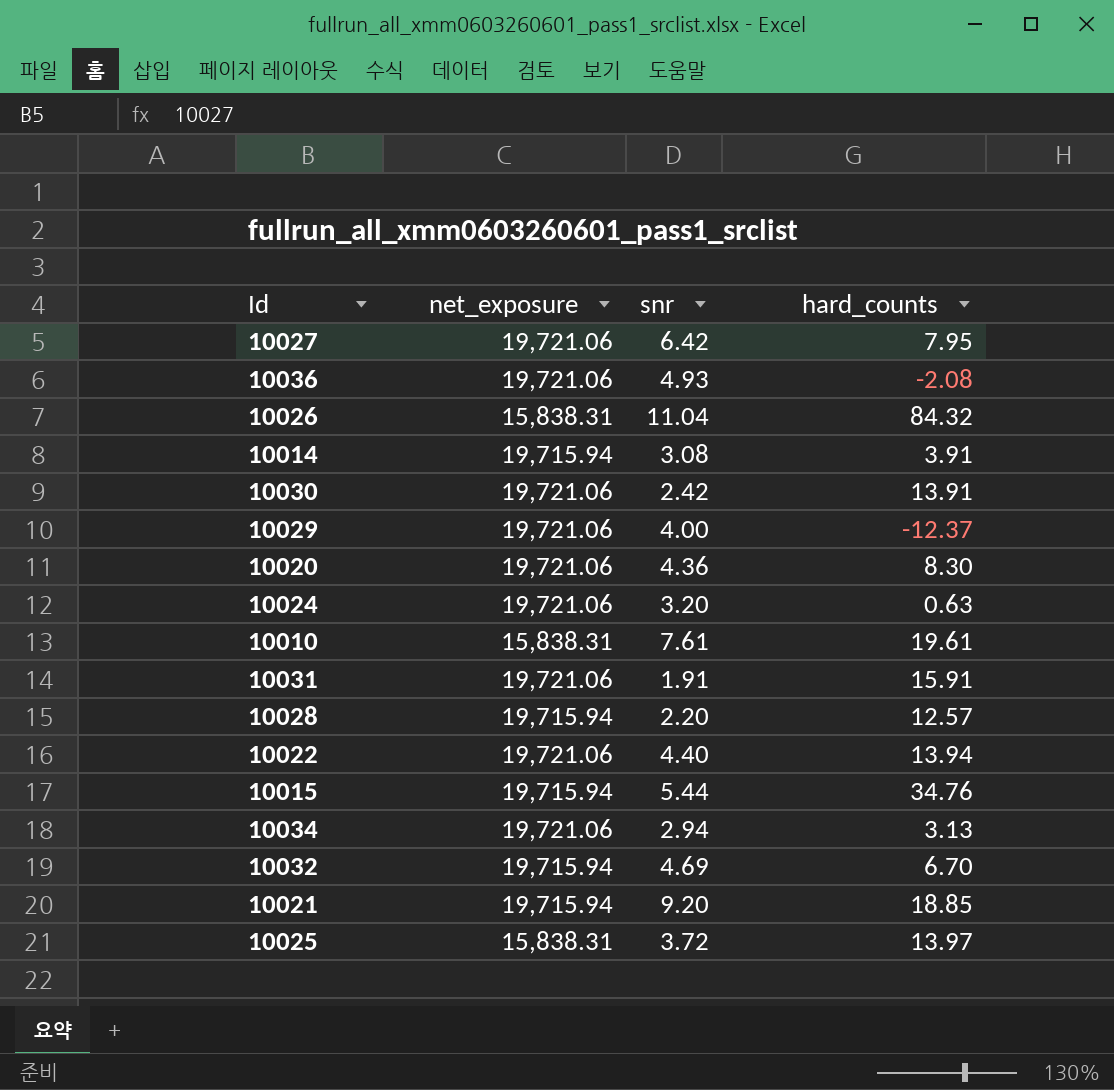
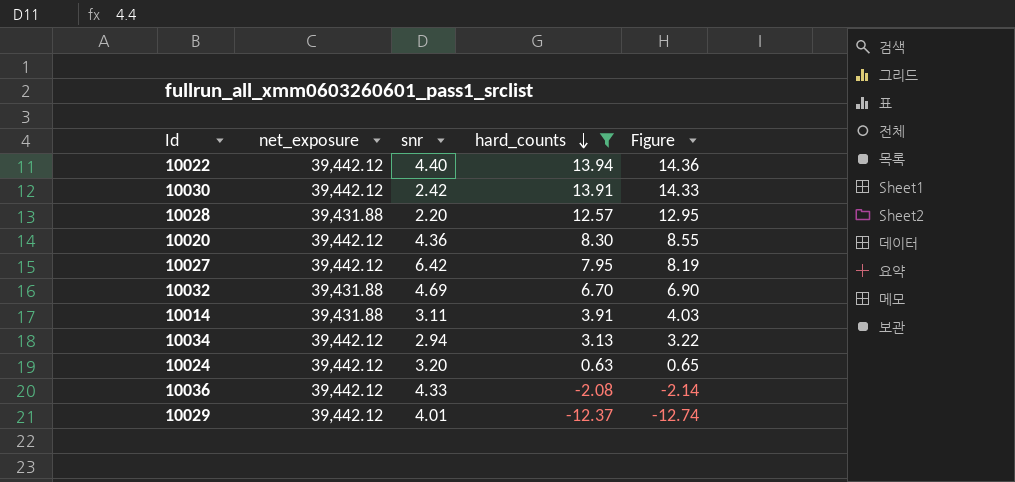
filter: none -> hard_counts <= 13.94
row order: none -> hard_counts descending
column Figure | formula: none -> [hard_counts] * 1.03
10022 | net_exposure: 19,721.06 -> 39,442.12
10030 | net_exposure: 19,721.06 -> 39,442.12
10028 | net_exposure: 19,715.94 -> 39,431.88
10020 | net_exposure: 19,721.06 -> 39,442.12
10027 | net_exposure: 19,721.06 -> 39,442.12
10032 | net_exposure: 19,715.94 -> 39,431.88
10014 | net_exposure: 19,715.94 -> 39,431.88
10014 | snr: 3.08 -> 3.11
10034 | net_exposure: 19,721.06 -> 39,442.12
10024 | net_exposure: 19,721.06 -> 39,442.12
10036 | net_exposure: 19,721.06 -> 39,442.12
10036 | snr: 4.93 -> 4.33
10029 | net_exposure: 19,721.06 -> 39,442.12
10029 | snr: 4.00 -> 4.01

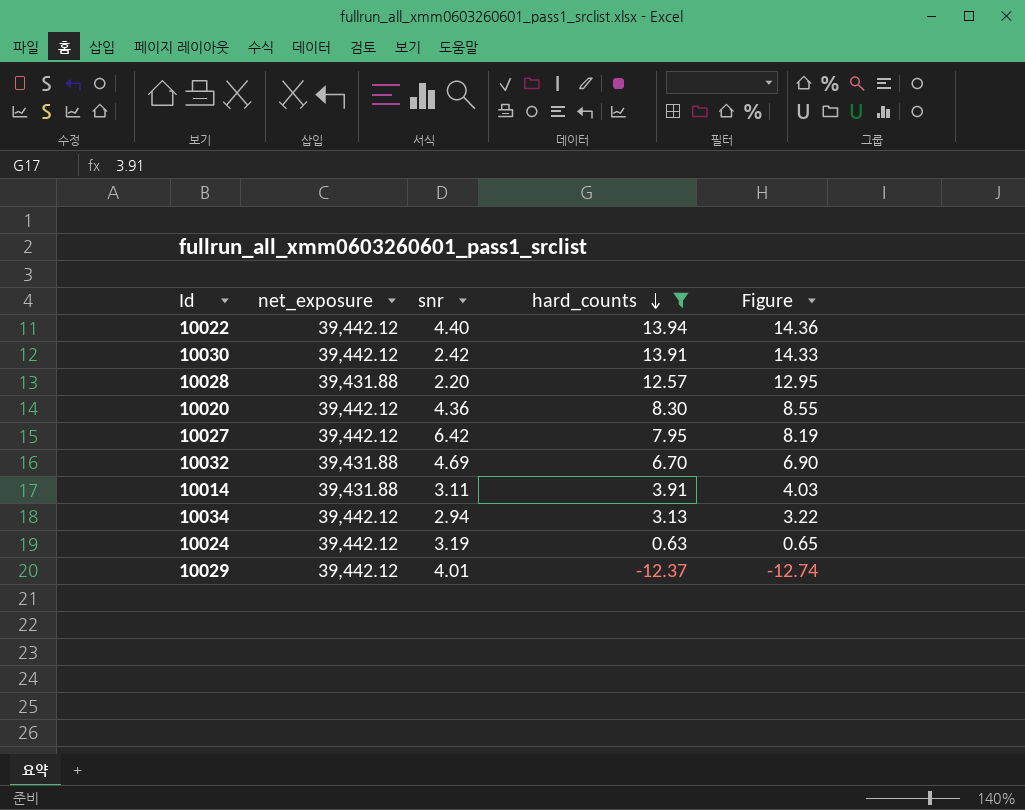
row 10036: 39,442.12 | 4.33 | -2.08 | -2.14 -> none
10024 | snr: 3.20 -> 3.19

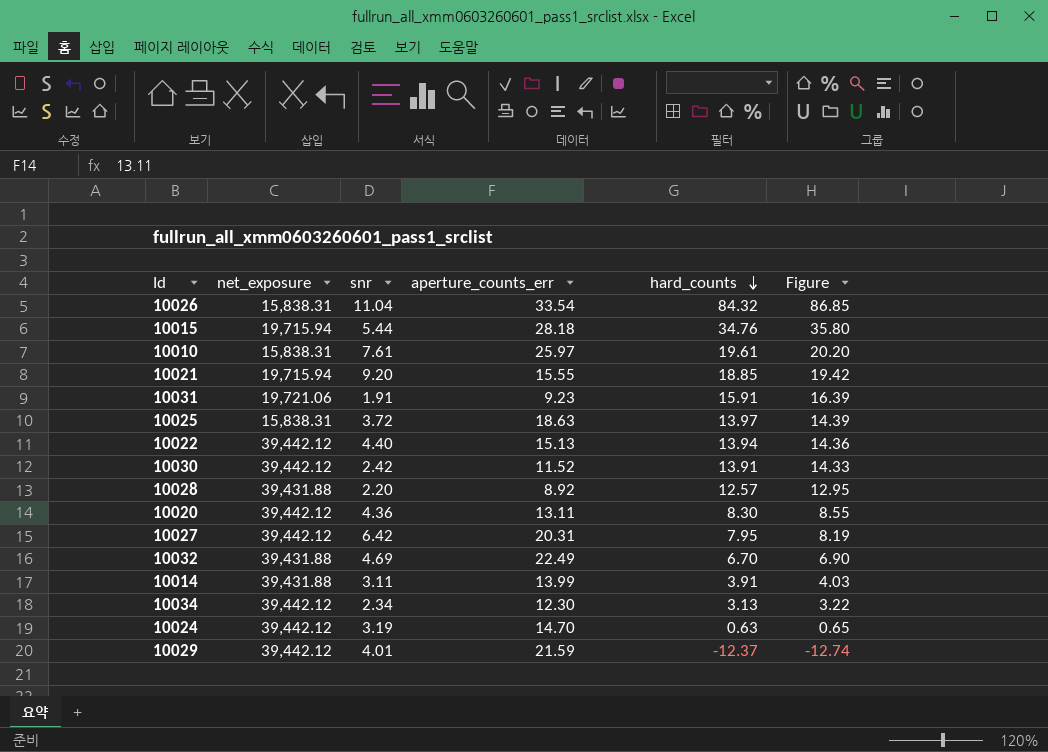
filter: hard_counts <= 13.94 -> none
column aperture_counts_err | position: none -> 4
10034 | snr: 2.94 -> 2.34

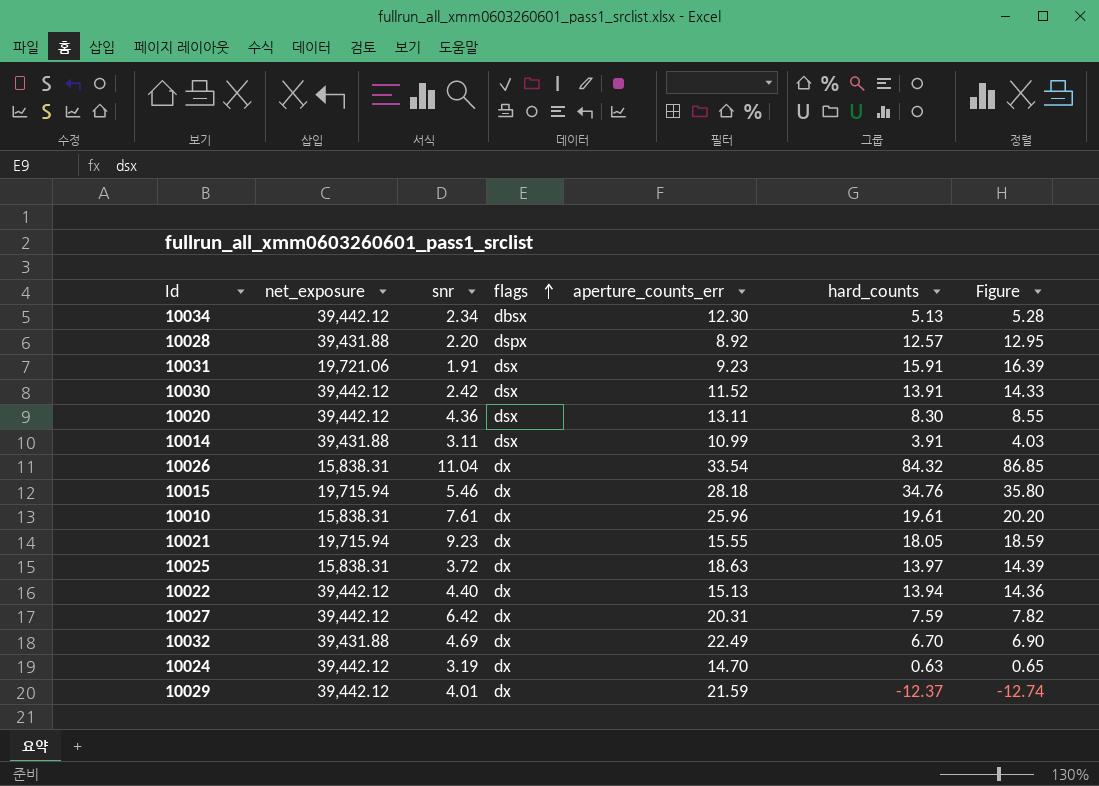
row order: hard_counts descending -> flags ascending
column flags | position: none -> 4
10034 | hard_counts: 3.13 -> 5.13
10034 | Figure: 3.22 -> 5.28
10014 | aperture_counts_err: 13.99 -> 10.99
10015 | snr: 5.44 -> 5.46
10010 | aperture_counts_err: 25.97 -> 25.96
10021 | snr: 9.20 -> 9.23
10021 | hard_counts: 18.85 -> 18.05
10021 | Figure: 19.42 -> 18.59
10027 | hard_counts: 7.95 -> 7.59
10027 | Figure: 8.19 -> 7.82

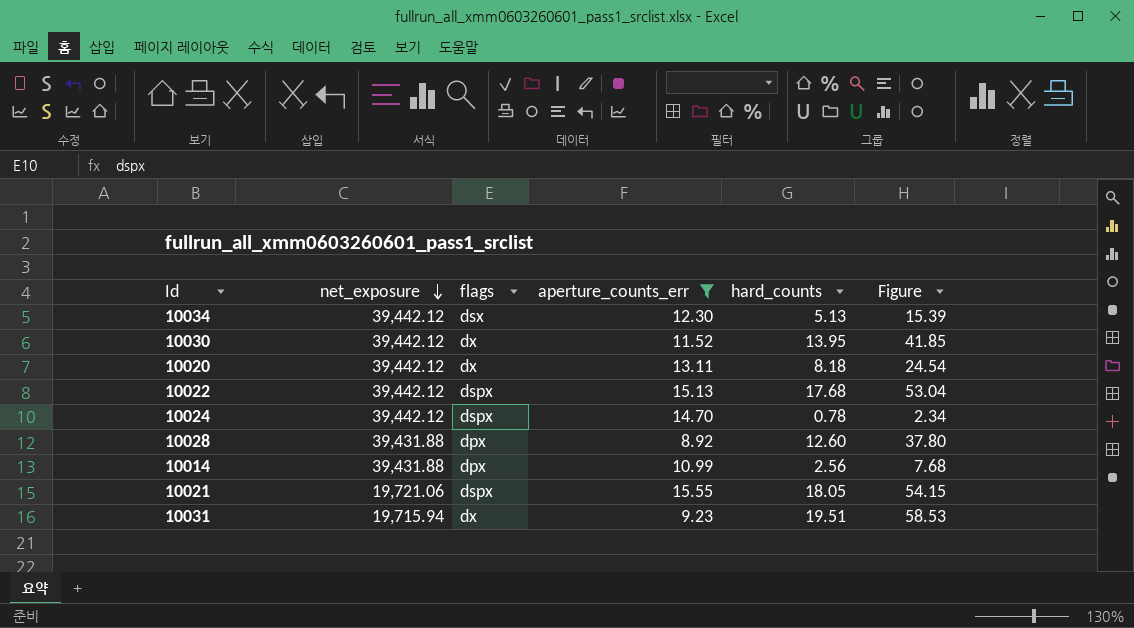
filter: none -> aperture_counts_err <= 15.55
row order: flags ascending -> net_exposure descending
column snr | position: 3 -> none
column Figure | formula: [hard_counts] * 1.03 -> [hard_counts] * 3
10034 | flags: dbsx -> dsx
10030 | flags: dsx -> dx
10030 | hard_counts: 13.91 -> 13.95
10020 | flags: dsx -> dx
10020 | hard_counts: 8.30 -> 8.18
10022 | flags: dx -> dspx
10022 | hard_counts: 13.94 -> 17.68
10024 | flags: dx -> dspx
10024 | hard_counts: 0.63 -> 0.78
10028 | flags: dspx -> dpx
10028 | hard_counts: 12.57 -> 12.60
10014 | flags: dsx -> dpx
10014 | hard_counts: 3.91 -> 2.56
10021 | net_exposure: 19,715.94 -> 19,721.06
10021 | flags: dx -> dspx
10031 | net_exposure: 19,721.06 -> 19,715.94
10031 | flags: dsx -> dx
10031 | hard_counts: 15.91 -> 19.51

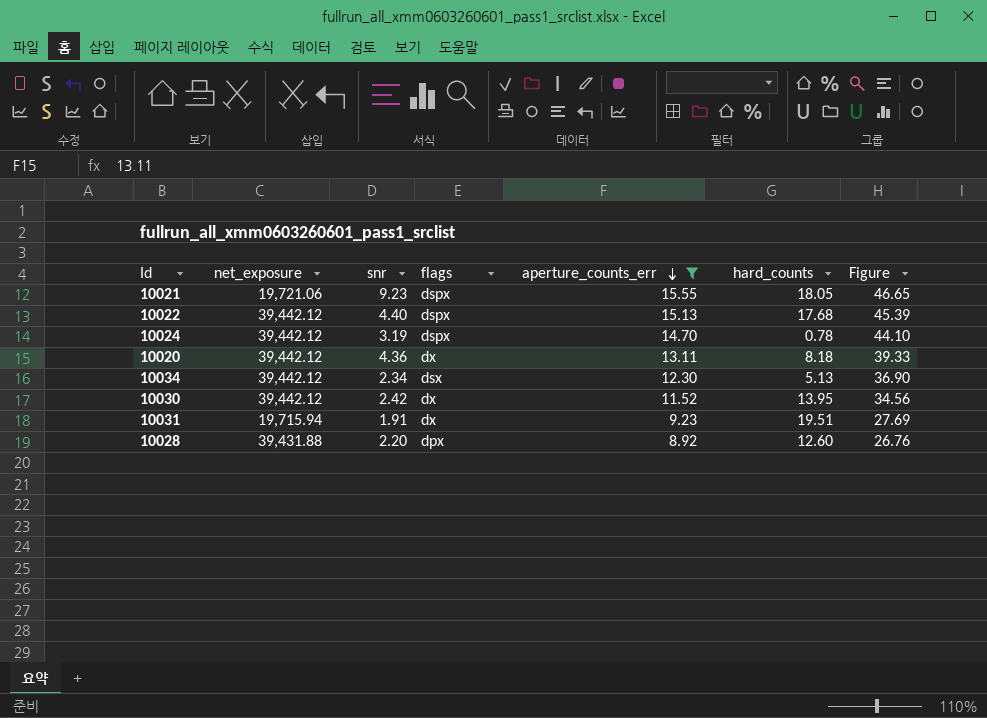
row order: net_exposure descending -> aperture_counts_err descending
column snr | position: none -> 3
column Figure | formula: [hard_counts] * 3 -> [aperture_counts_err] * 3
row 10014: 39,431.88 | dpx | 10.99 | 2.56 | 7.68 -> none

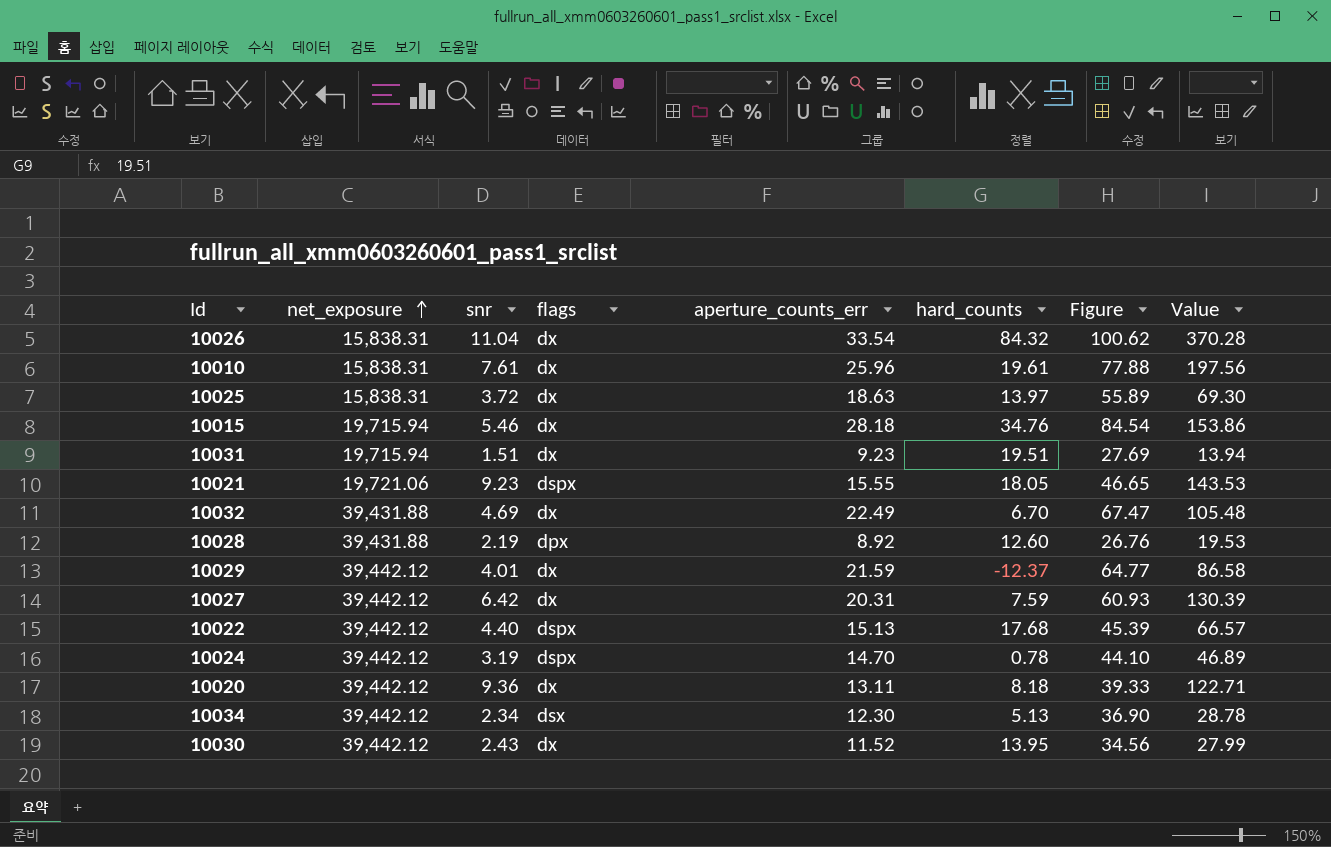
filter: aperture_counts_err <= 15.55 -> none
row order: aperture_counts_err descending -> net_exposure ascending
column Value | formula: none -> [snr] * [aperture_counts_err]
10031 | snr: 1.91 -> 1.51
10028 | snr: 2.20 -> 2.19
10020 | snr: 4.36 -> 9.36
10030 | snr: 2.42 -> 2.43

